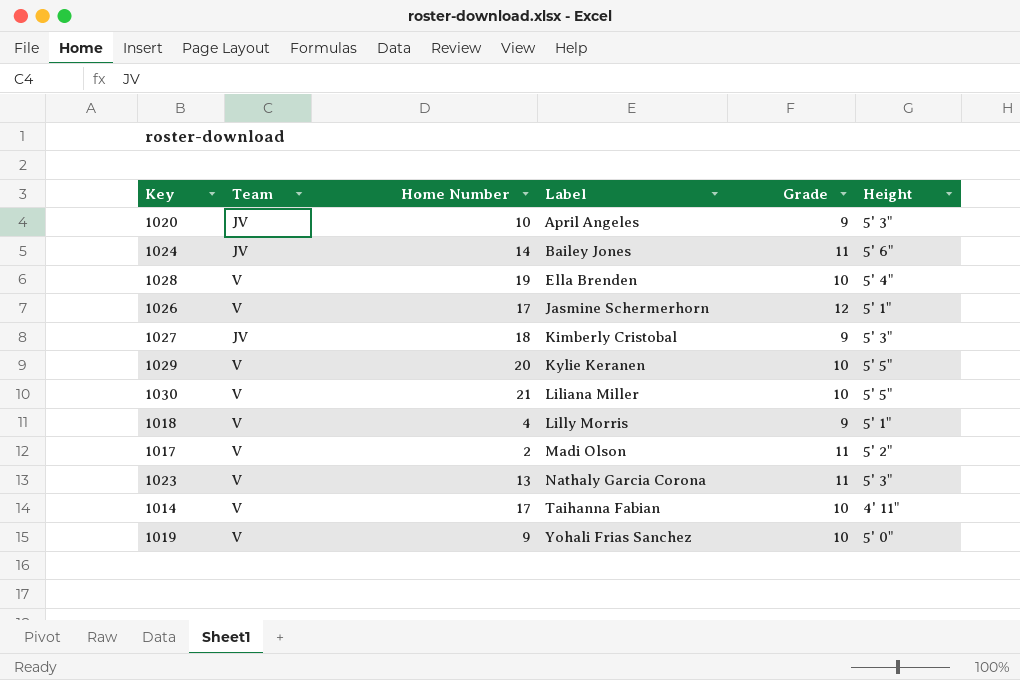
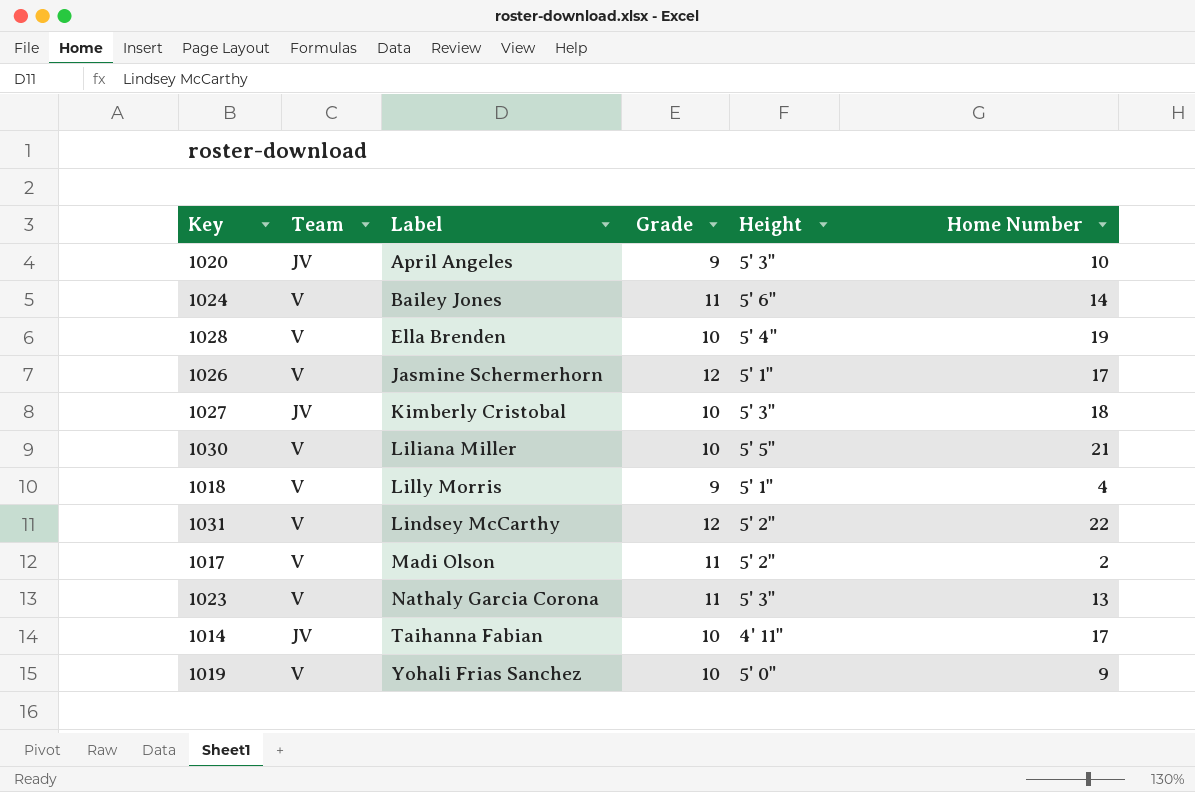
column Home Number | position: 3 -> 6
row 1029: V | 20 | Kylie Keranen | 10 | 5' 5" -> none
1024 | Team: JV -> V
1027 | Grade: 9 -> 10
row 1031: none -> V | Lindsey McCarthy | 12 | 5' 2" | 22
1014 | Team: V -> JV

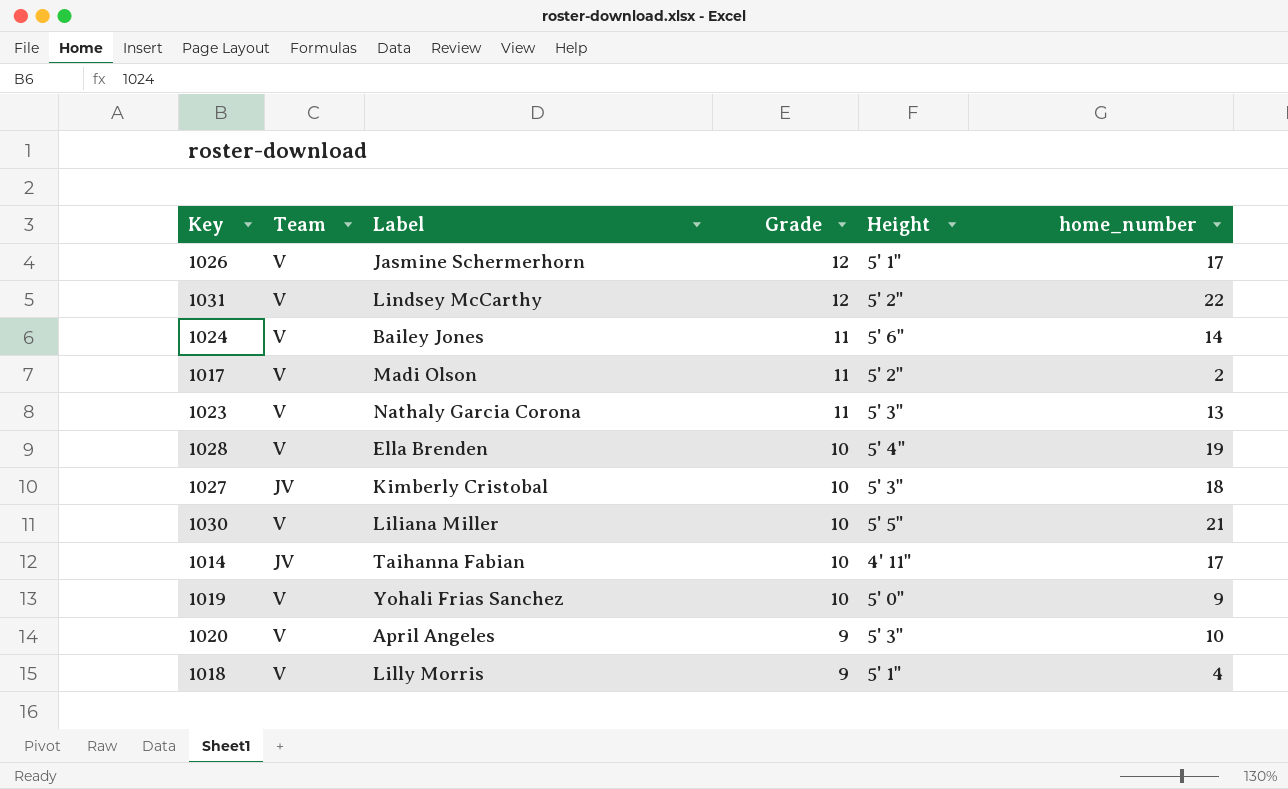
row order: Label ascending -> Grade descending
column name: Home Number -> home_number
1020 | Team: JV -> V

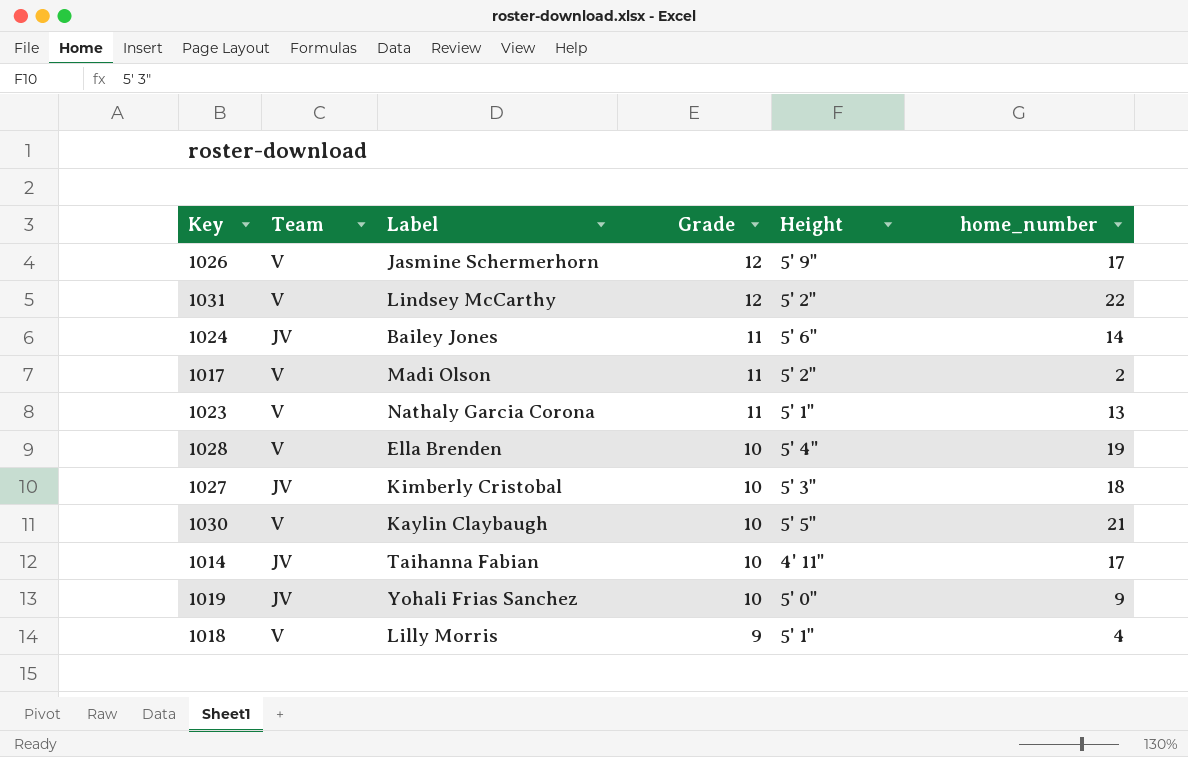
row 1020: V | April Angeles | 9 | 5' 3" | 10 -> none
1026 | Height: 5' 1" -> 5' 9"
1024 | Team: V -> JV
1023 | Height: 5' 3" -> 5' 1"
1030 | Label: Liliana Miller -> Kaylin Claybaugh
1019 | Team: V -> JV

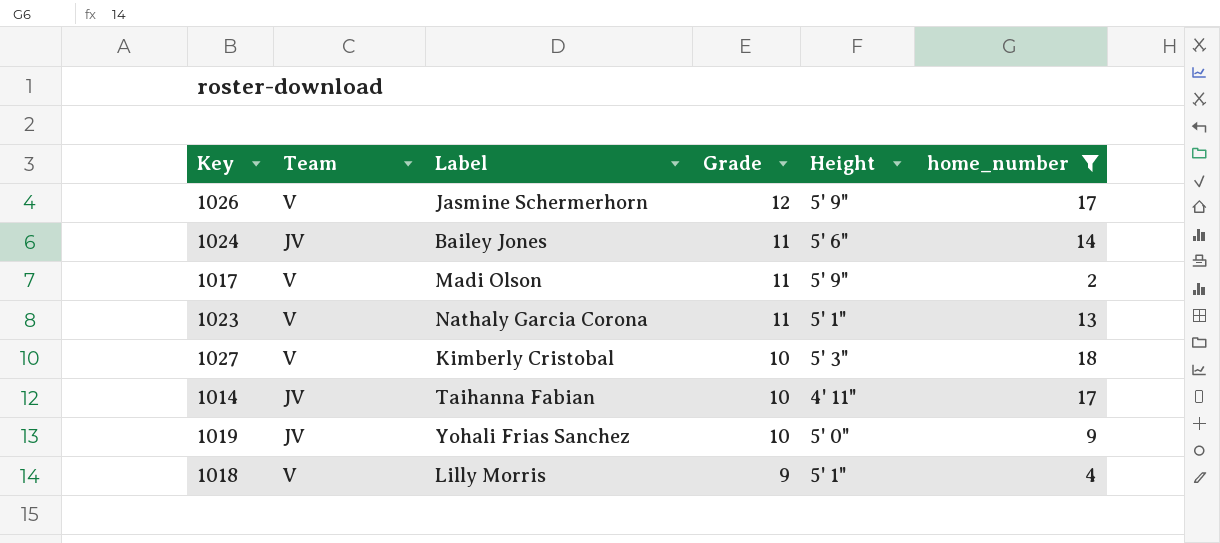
filter: none -> home_number <= 18
1017 | Height: 5' 2" -> 5' 9"
1027 | Team: JV -> V

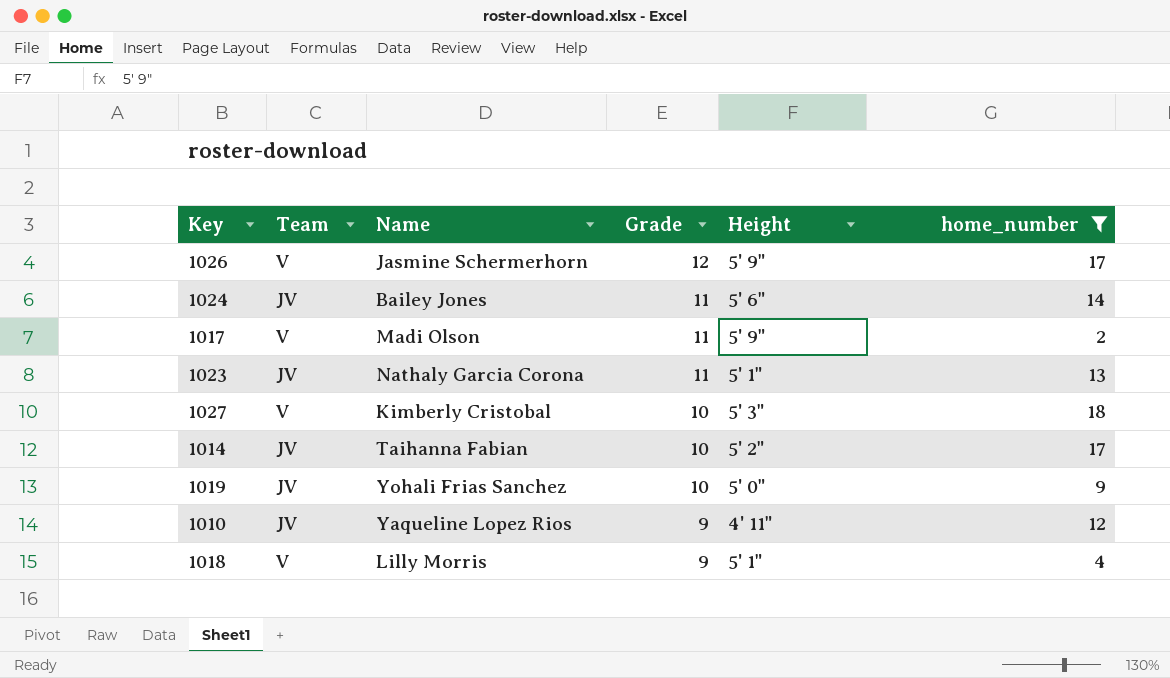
column name: Label -> Name
1023 | Team: V -> JV
1014 | Height: 4' 11" -> 5' 2"
row 1010: none -> JV | Yaqueline Lopez Rios | 9 | 4' 11" | 12

